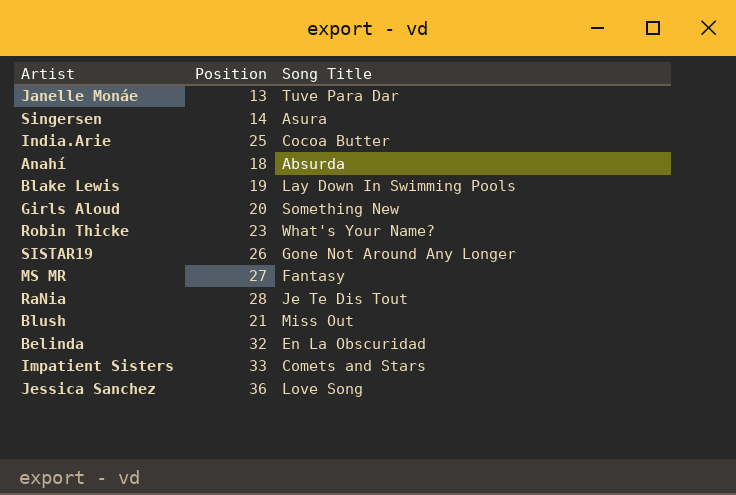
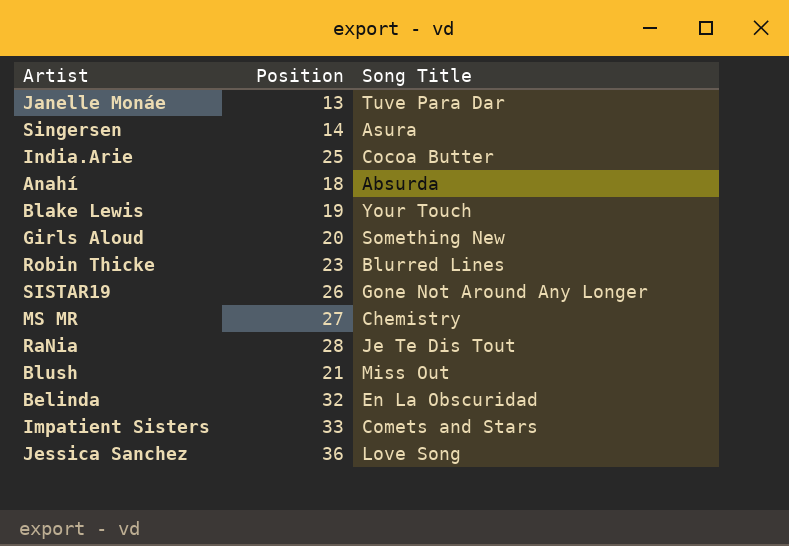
Blake Lewis | Song Title: Lay Down In Swimming Pools -> Your Touch
Robin Thicke | Song Title: What's Your Name? -> Blurred Lines
MS MR | Song Title: Fantasy -> Chemistry

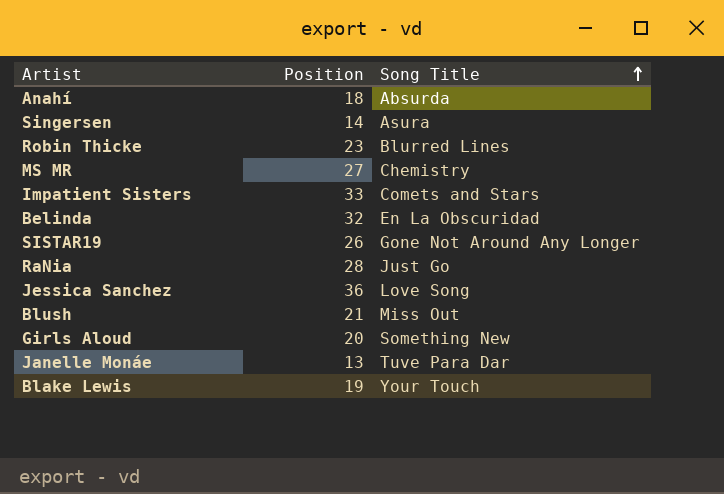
row order: none -> Song Title ascending
row India.Arie: 25 | Cocoa Butter -> none
RaNia | Song Title: Je Te Dis Tout -> Just Go

